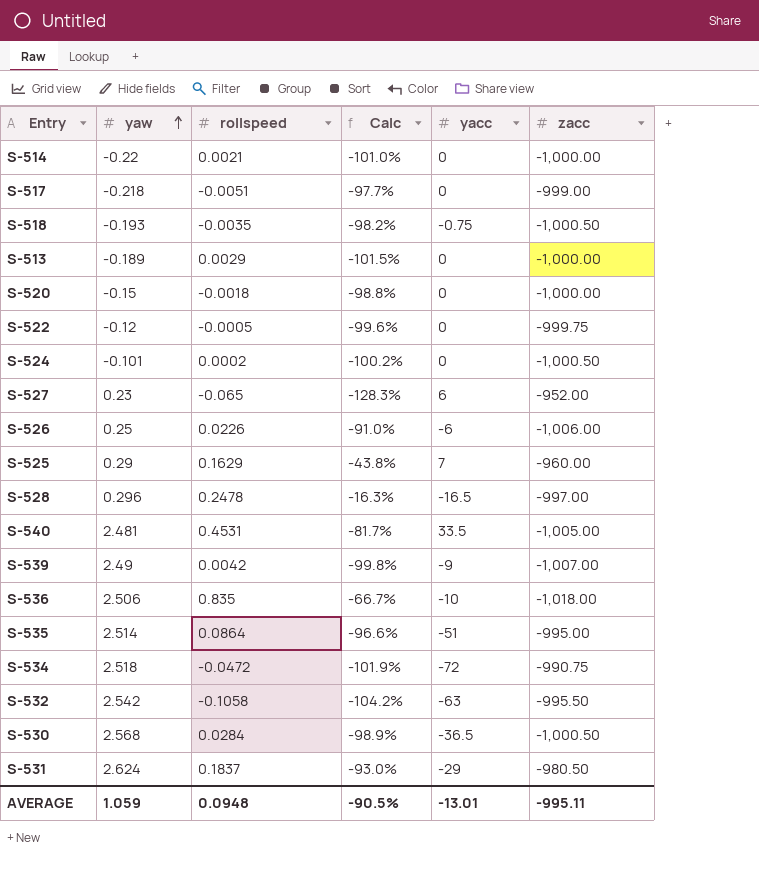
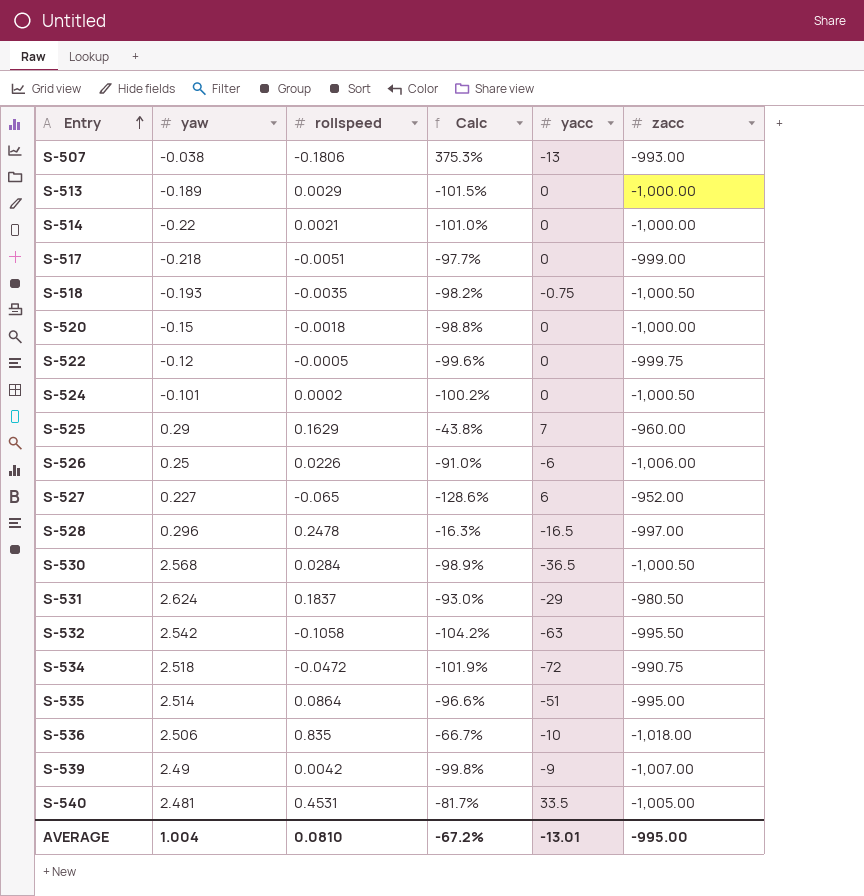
row order: yaw ascending -> Entry ascending
row S-507: none -> -0.038 | -0.1806 | 375.3% | -13 | -993.00
S-527 | yaw: 0.23 -> 0.227
S-527 | Calc: -128.3% -> -128.6%
AVERAGE | yaw: 1.059 -> 1.004
AVERAGE | rollspeed: 0.0948 -> 0.0810
AVERAGE | Calc: -90.5% -> -67.2%
AVERAGE | zacc: -995.11 -> -995.00

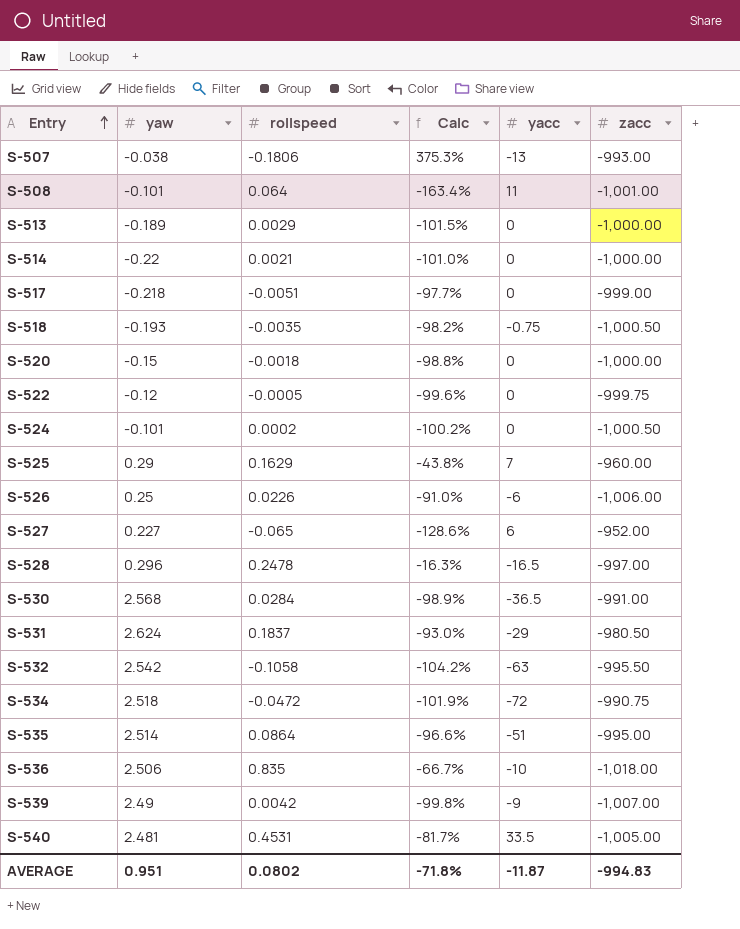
row S-508: none -> -0.101 | 0.064 | -163.4% | 11 | -1,001.00
S-530 | zacc: -1,000.50 -> -991.00
AVERAGE | yaw: 1.004 -> 0.951
AVERAGE | rollspeed: 0.0810 -> 0.0802
AVERAGE | Calc: -67.2% -> -71.8%
AVERAGE | yacc: -13.01 -> -11.87
AVERAGE | zacc: -995.00 -> -994.83

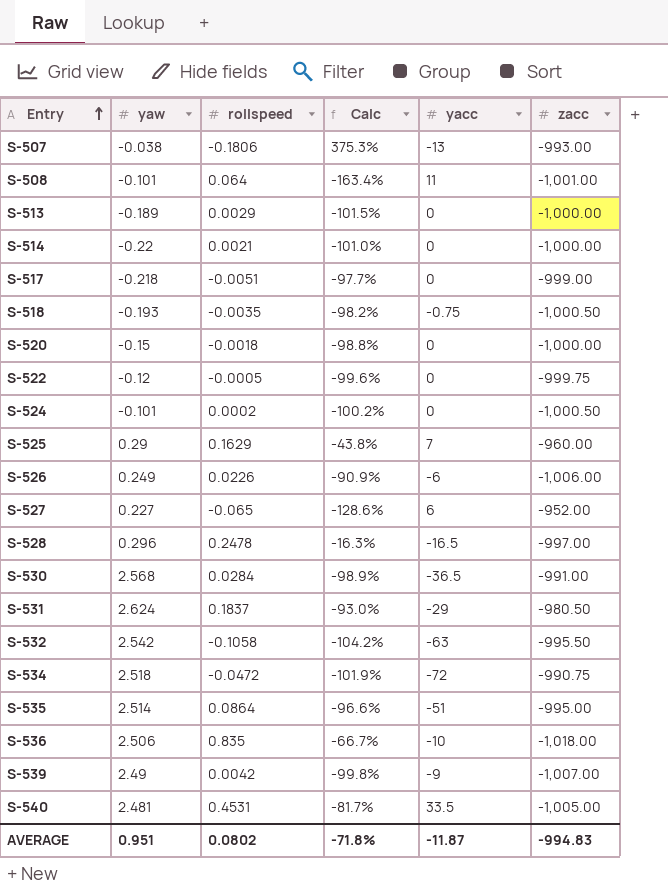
S-526 | yaw: 0.25 -> 0.249
S-526 | Calc: -91.0% -> -90.9%

